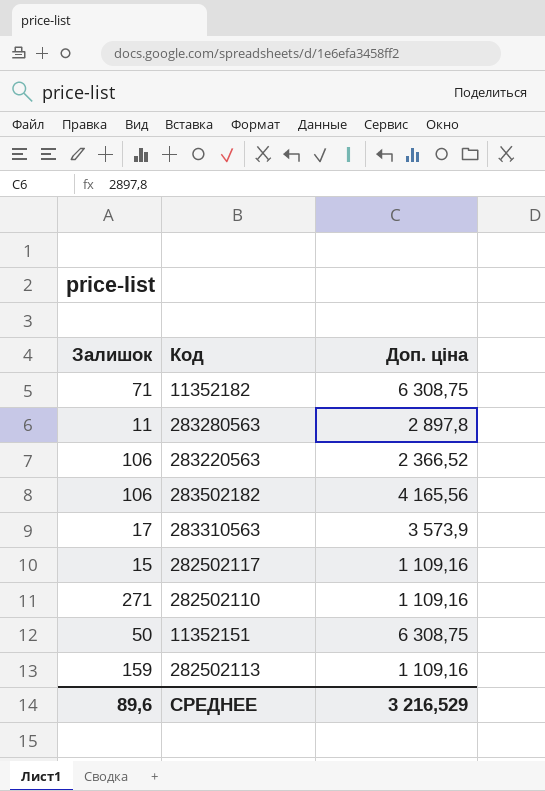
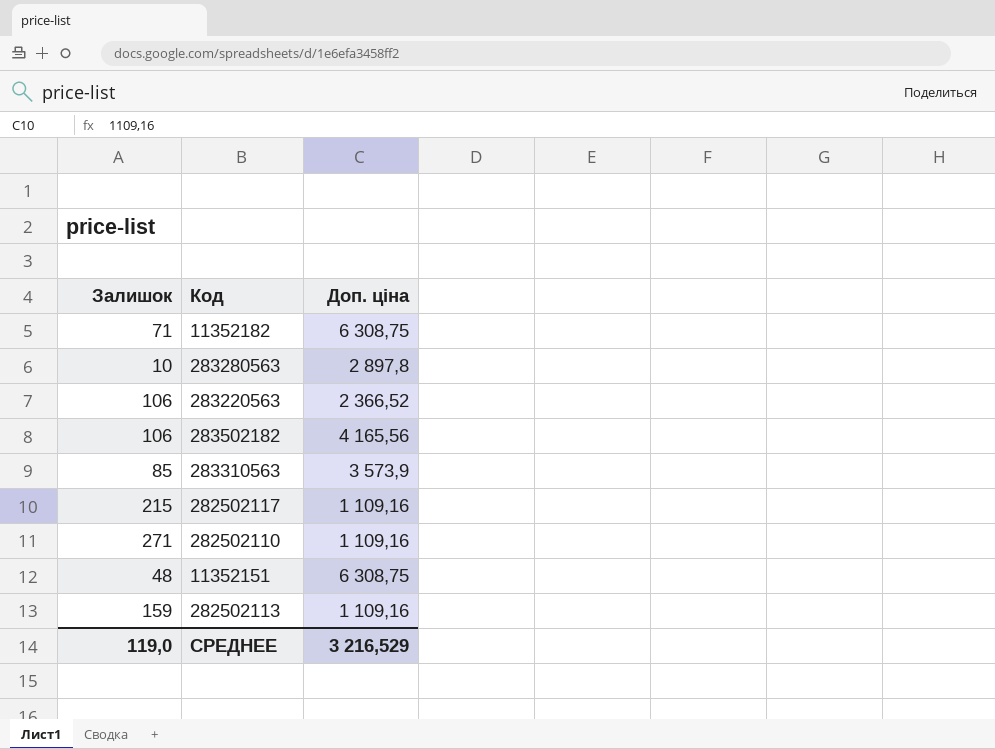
283280563 | Залишок: 11 -> 10
283310563 | Залишок: 17 -> 85
282502117 | Залишок: 15 -> 215
11352151 | Залишок: 50 -> 48
СРЕДНЕЕ | Залишок: 89,6 -> 119,0

